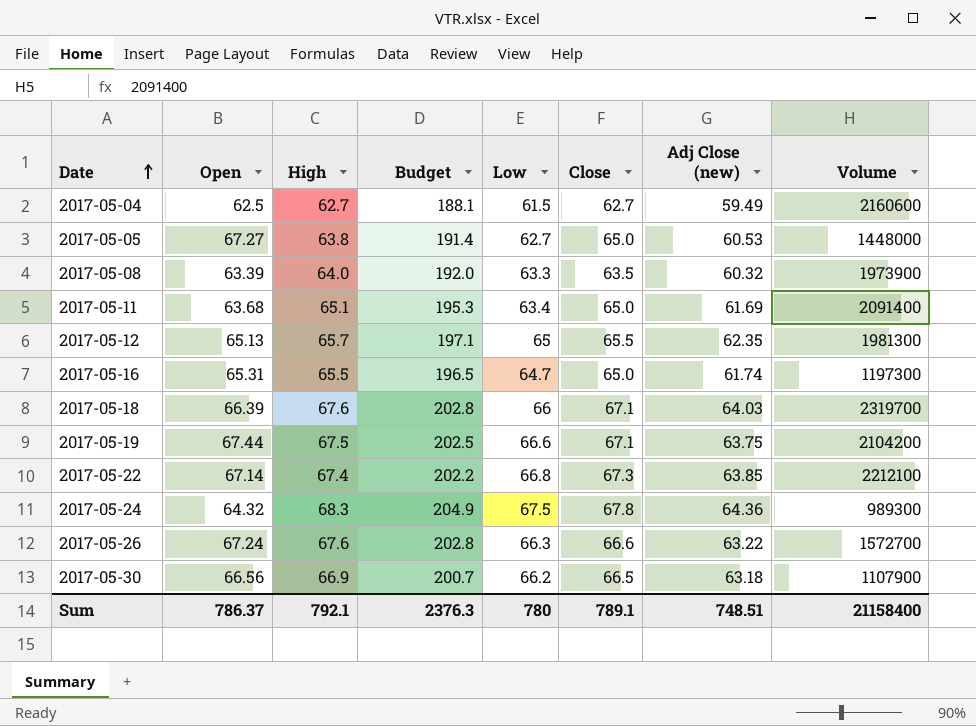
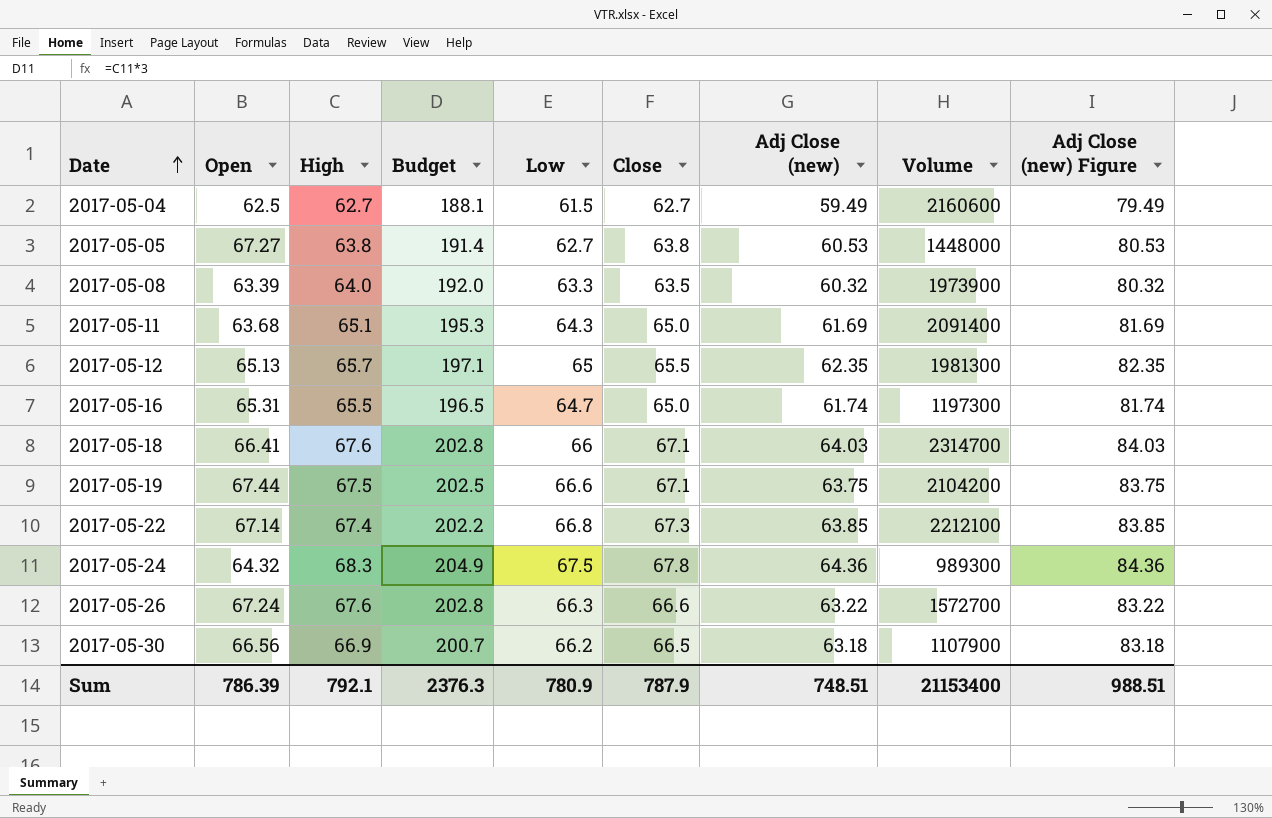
column Adj Close (new) Figure | formula: none -> [Adj Close (new)] + 20
2017-05-05 | Close: 65.0 -> 63.8
2017-05-11 | Low: 63.4 -> 64.3
2017-05-18 | Open: 66.39 -> 66.41
2017-05-18 | Volume: 2319700 -> 2314700
Sum | Open: 786.37 -> 786.39
Sum | Low: 780 -> 780.9
Sum | Close: 789.1 -> 787.9
Sum | Volume: 21158400 -> 21153400

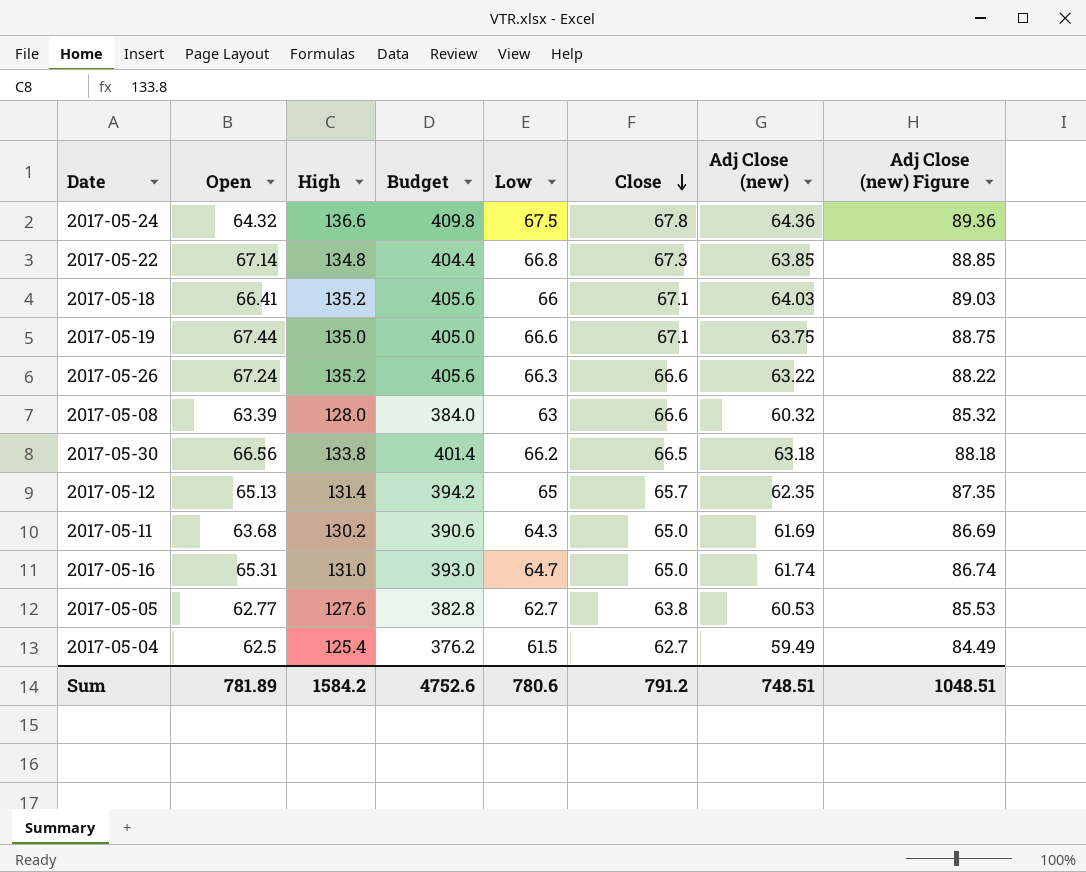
row order: Date ascending -> Close descending
column Volume | position: 8 -> none
column Adj Close (new) Figure | formula: [Adj Close (new)] + 20 -> [Adj Close (new)] + 25
2017-05-24 | High: 68.3 -> 136.6
2017-05-24 | Budget: 204.9 -> 409.8
2017-05-22 | High: 67.4 -> 134.8
2017-05-22 | Budget: 202.2 -> 404.4
2017-05-18 | High: 67.6 -> 135.2
2017-05-18 | Budget: 202.8 -> 405.6
2017-05-19 | High: 67.5 -> 135.0
2017-05-19 | Budget: 202.5 -> 405.0
2017-05-26 | High: 67.6 -> 135.2
2017-05-26 | Budget: 202.8 -> 405.6
2017-05-08 | High: 64.0 -> 128.0
2017-05-08 | Budget: 192.0 -> 384.0
2017-05-08 | Low: 63.3 -> 63
2017-05-08 | Close: 63.5 -> 66.6
2017-05-30 | High: 66.9 -> 133.8
2017-05-30 | Budget: 200.7 -> 401.4
2017-05-12 | High: 65.7 -> 131.4
2017-05-12 | Budget: 197.1 -> 394.2
2017-05-12 | Close: 65.5 -> 65.7
2017-05-11 | High: 65.1 -> 130.2
2017-05-11 | Budget: 195.3 -> 390.6
2017-05-16 | High: 65.5 -> 131.0
2017-05-16 | Budget: 196.5 -> 393.0
2017-05-05 | Open: 67.27 -> 62.77
2017-05-05 | High: 63.8 -> 127.6
2017-05-05 | Budget: 191.4 -> 382.8
2017-05-04 | High: 62.7 -> 125.4
2017-05-04 | Budget: 188.1 -> 376.2
Sum | Open: 786.39 -> 781.89
Sum | High: 792.1 -> 1584.2
Sum | Budget: 2376.3 -> 4752.6
Sum | Low: 780.9 -> 780.6
Sum | Close: 787.9 -> 791.2
Sum | Adj Close (new) Figure: 988.51 -> 1048.51

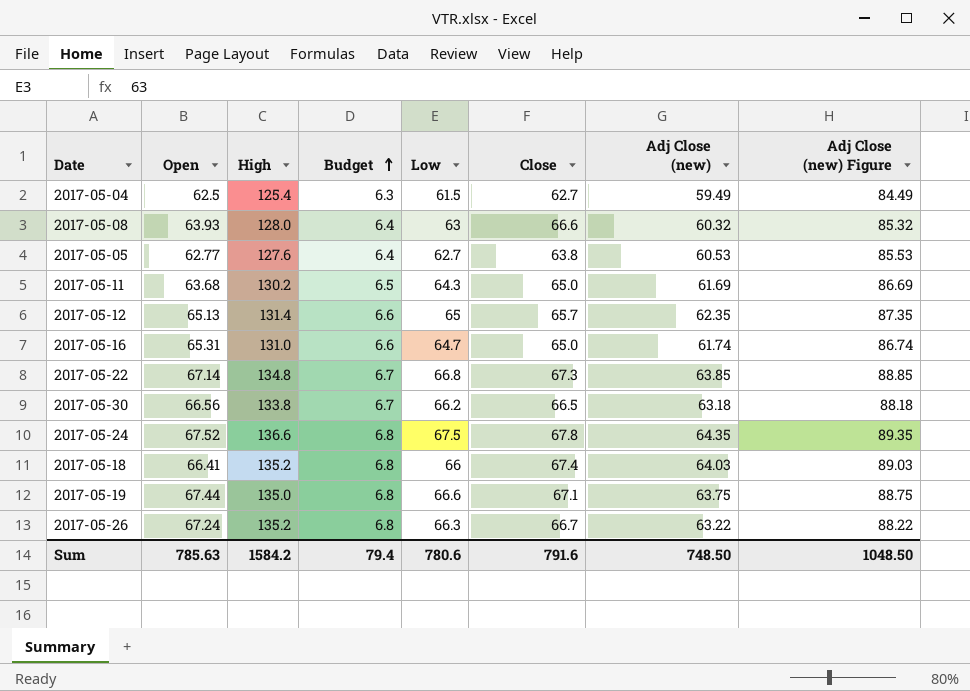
row order: Close descending -> Budget ascending
column Budget | formula: [High] * 3 -> [High] * 0.05
2017-05-08 | Open: 63.39 -> 63.93
2017-05-24 | Open: 64.32 -> 67.52
2017-05-24 | Adj Close (new): 64.36 -> 64.35
2017-05-24 | Adj Close (new) Figure: 89.36 -> 89.35
2017-05-18 | Close: 67.1 -> 67.4
2017-05-26 | Close: 66.6 -> 66.7
Sum | Open: 781.89 -> 785.63
Sum | Budget: 4752.6 -> 79.4
Sum | Close: 791.2 -> 791.6
Sum | Adj Close (new): 748.51 -> 748.50
Sum | Adj Close (new) Figure: 1048.51 -> 1048.50

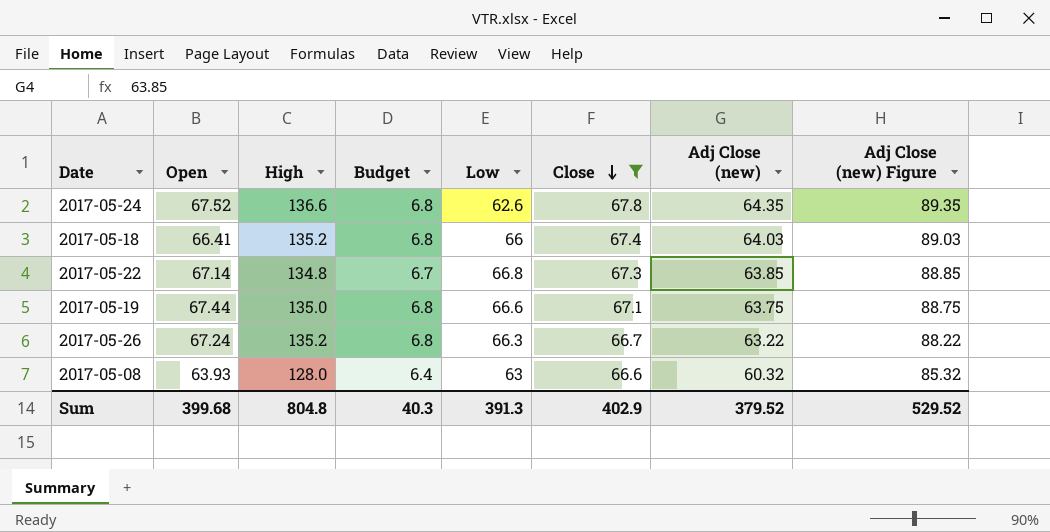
filter: none -> Close >= 66.6
row order: Budget ascending -> Close descending
2017-05-24 | Low: 67.5 -> 62.6
Sum | Open: 785.63 -> 399.68
Sum | High: 1584.2 -> 804.8
Sum | Budget: 79.4 -> 40.3
Sum | Low: 780.6 -> 391.3
Sum | Close: 791.6 -> 402.9
Sum | Adj Close (new): 748.50 -> 379.52
Sum | Adj Close (new) Figure: 1048.50 -> 529.52

